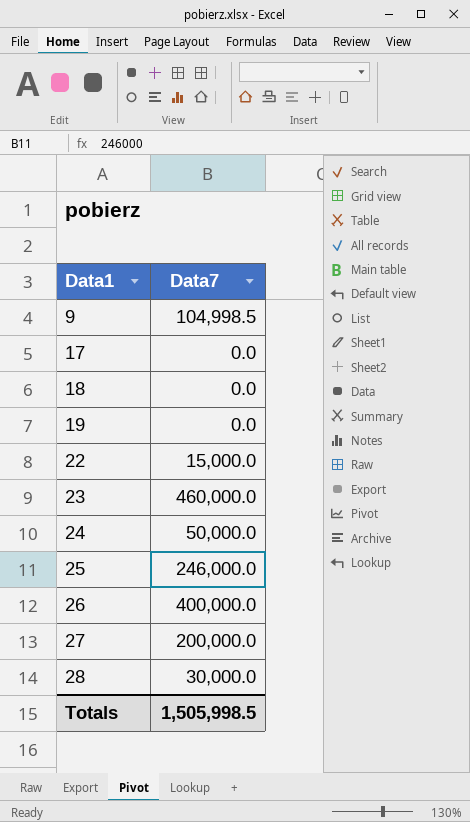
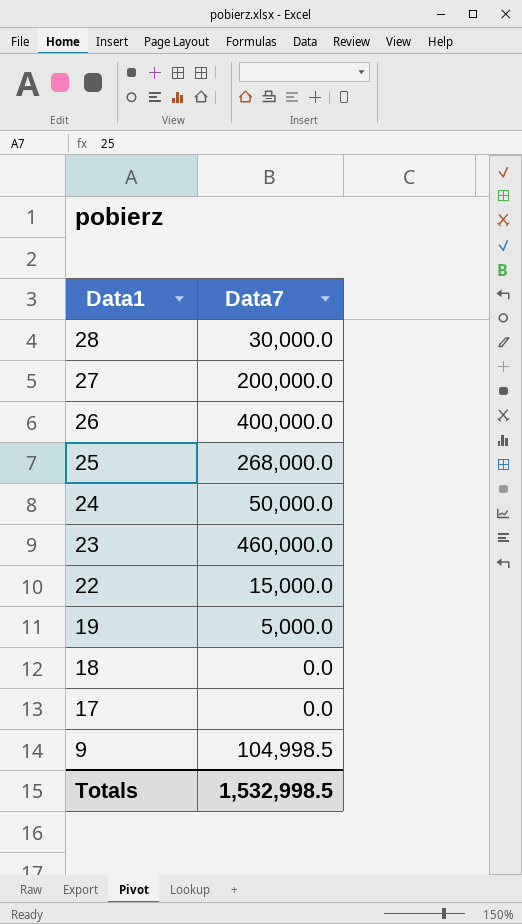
row order: Data1 ascending -> Data1 descending
25 | Data7: 246,000.0 -> 268,000.0
19 | Data7: 0.0 -> 5,000.0
Totals | Data7: 1,505,998.5 -> 1,532,998.5

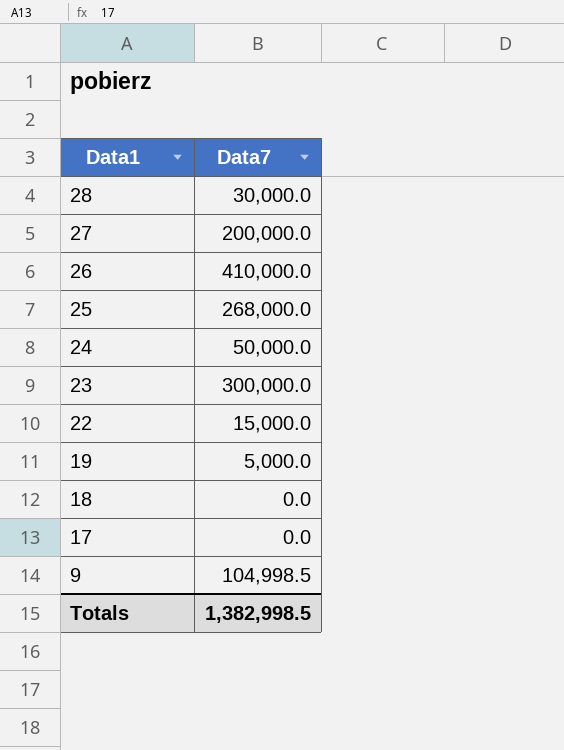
26 | Data7: 400,000.0 -> 410,000.0
23 | Data7: 460,000.0 -> 300,000.0
Totals | Data7: 1,532,998.5 -> 1,382,998.5

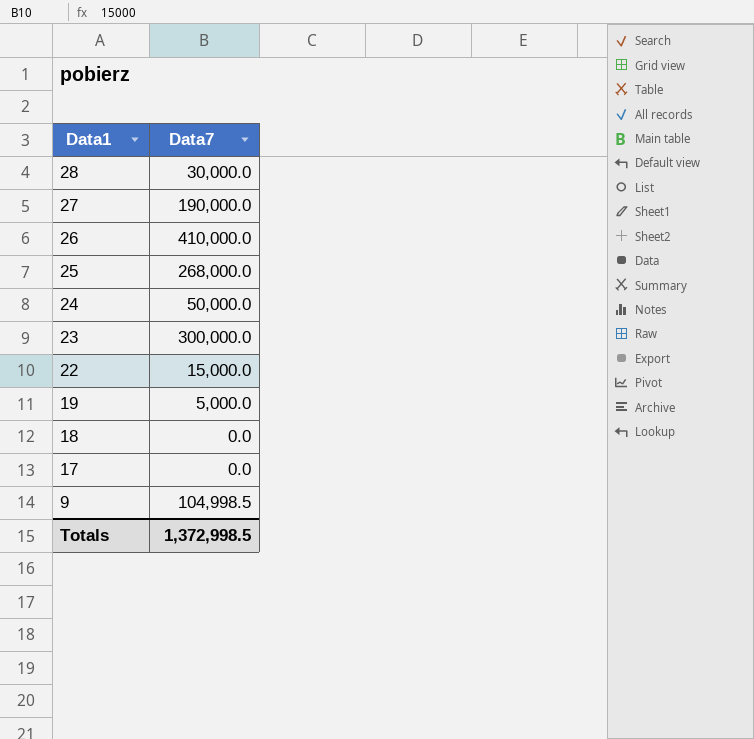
27 | Data7: 200,000.0 -> 190,000.0
Totals | Data7: 1,382,998.5 -> 1,372,998.5

